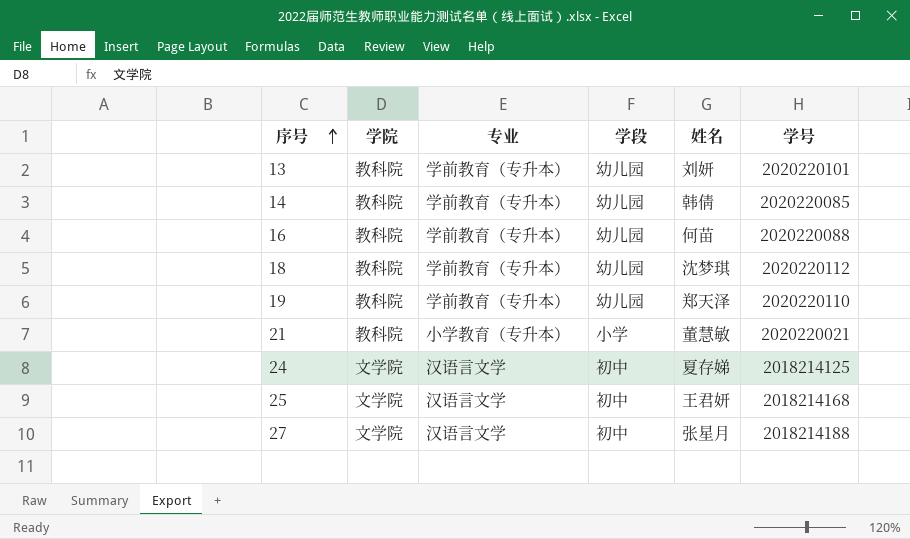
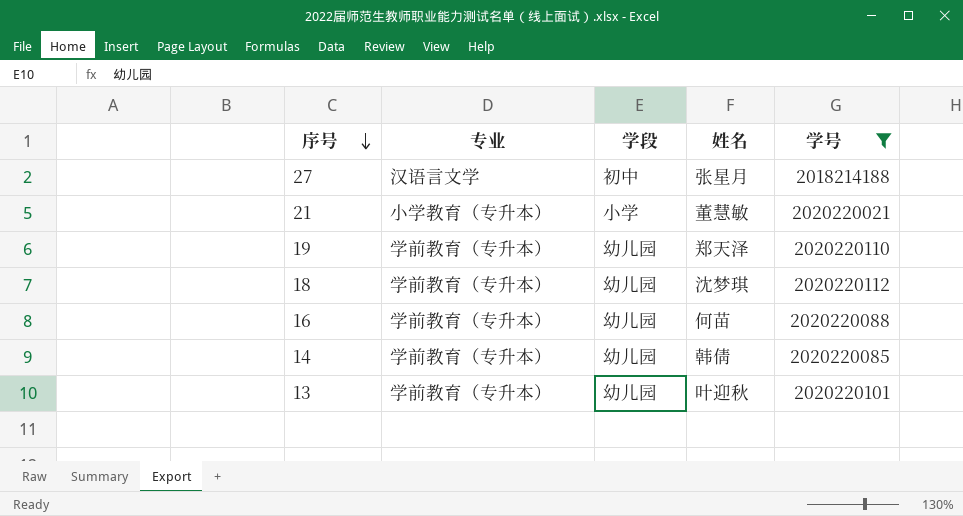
filter: none -> 学号 >= 2018214188
row order: 序号 ascending -> 序号 descending
column 学院 | position: 2 -> none
13 | 姓名: 刘妍 -> 叶迎秋

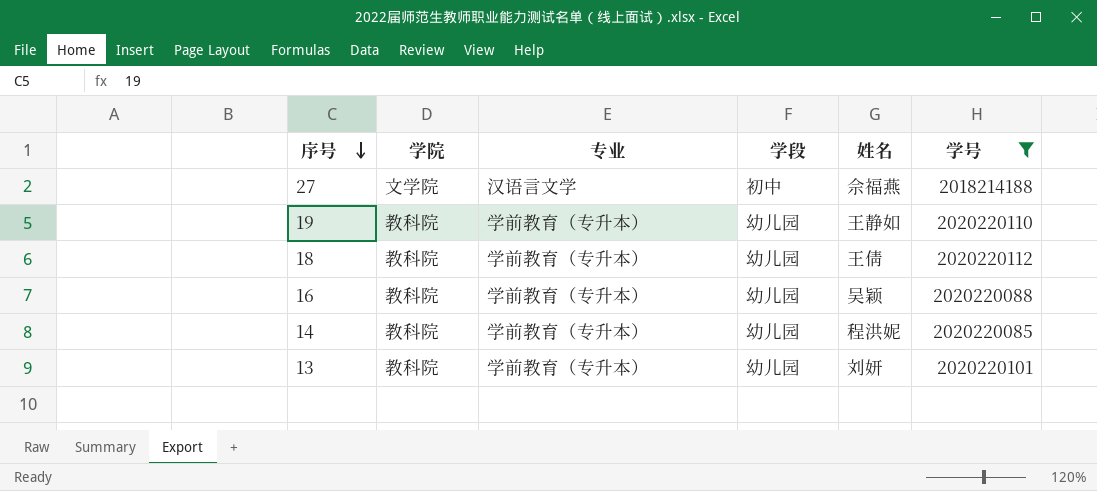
column 学院 | position: none -> 2
row 21: 小学教育（专升本） | 小学 | 董慧敏 | 2020220021 -> none
27 | 姓名: 张星月 -> 佘福燕
19 | 姓名: 郑天泽 -> 王静如
18 | 姓名: 沈梦琪 -> 王倩
16 | 姓名: 何苗 -> 吴颖
14 | 姓名: 韩倩 -> 程洪妮
13 | 姓名: 叶迎秋 -> 刘妍

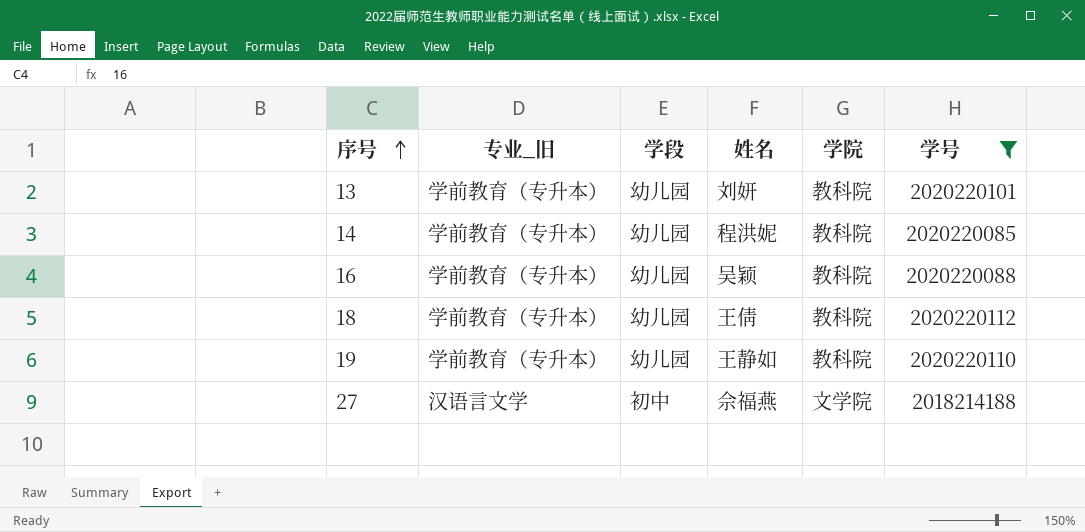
row order: 序号 descending -> 序号 ascending
column name: 专业 -> 专业_旧
column 学院 | position: 2 -> 5

